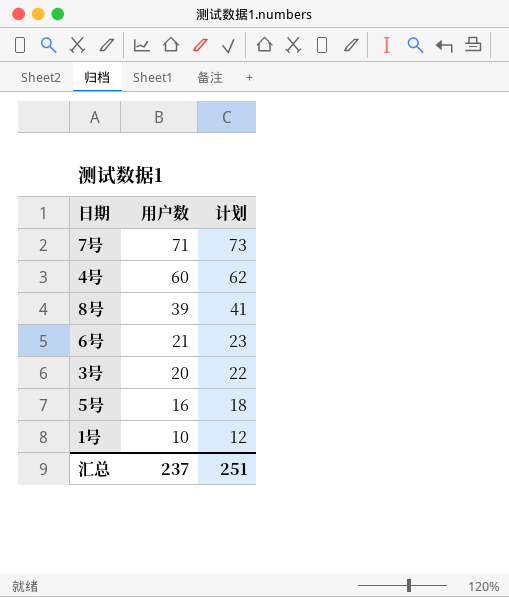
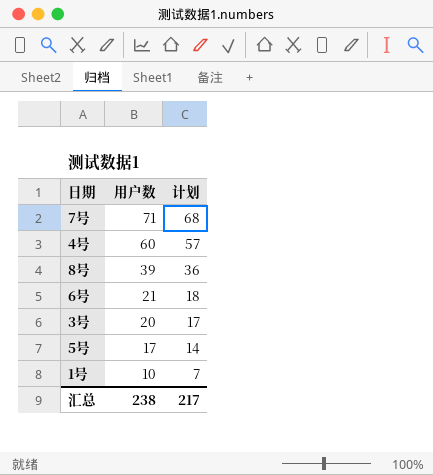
column 计划 | formula: [用户数] + 2 -> [用户数] - 3
5号 | 用户数: 16 -> 17
汇总 | 用户数: 237 -> 238
汇总 | 计划: 251 -> 217

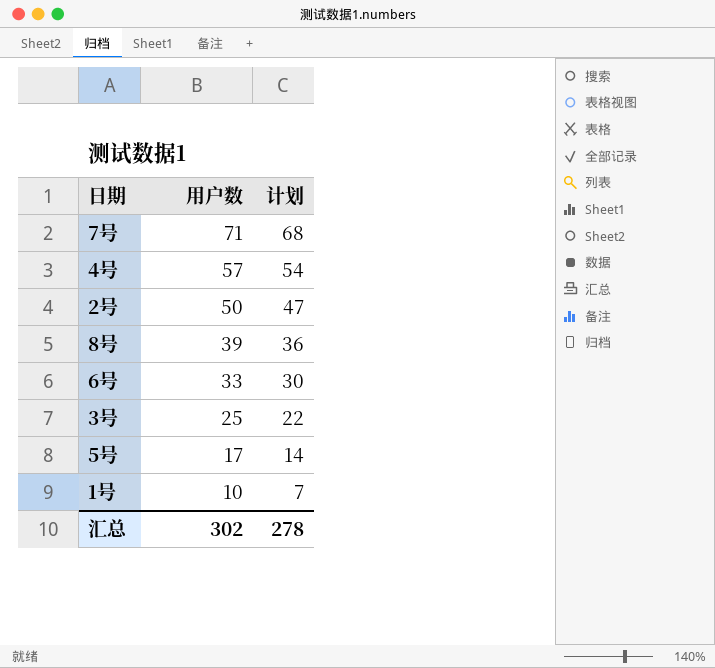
4号 | 用户数: 60 -> 57
4号 | 计划: 57 -> 54
row 2号: none -> 50 | 47
6号 | 用户数: 21 -> 33
6号 | 计划: 18 -> 30
3号 | 用户数: 20 -> 25
3号 | 计划: 17 -> 22
汇总 | 用户数: 238 -> 302
汇总 | 计划: 217 -> 278

